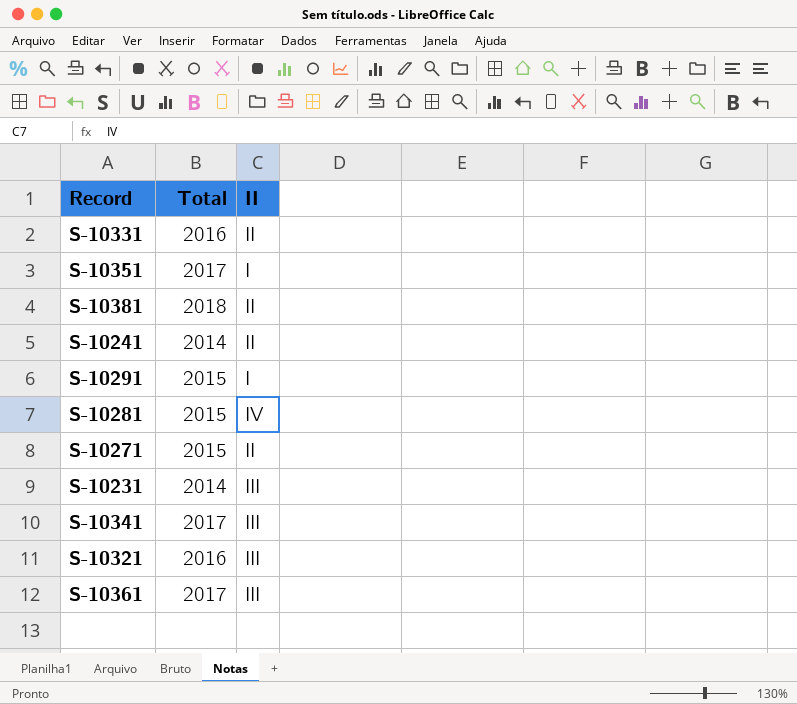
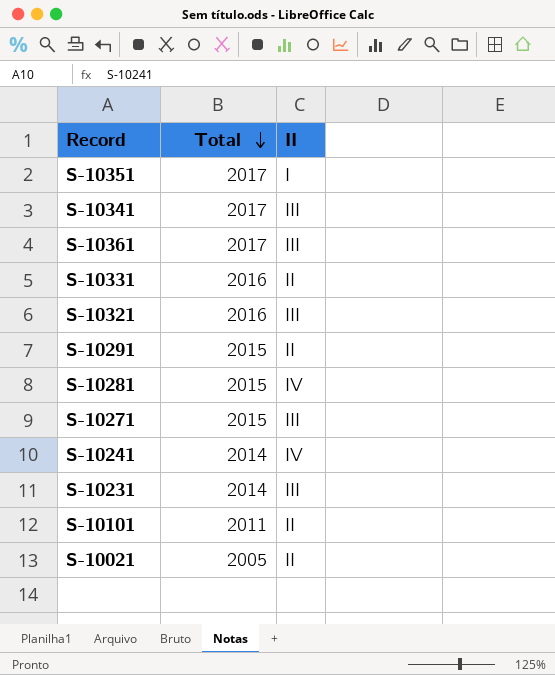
row order: none -> Total descending
row S-10381: 2018 | II -> none
S-10291 | II: I -> II
S-10271 | II: II -> III
S-10241 | II: II -> IV
row S-10101: none -> 2011 | II
row S-10021: none -> 2005 | II

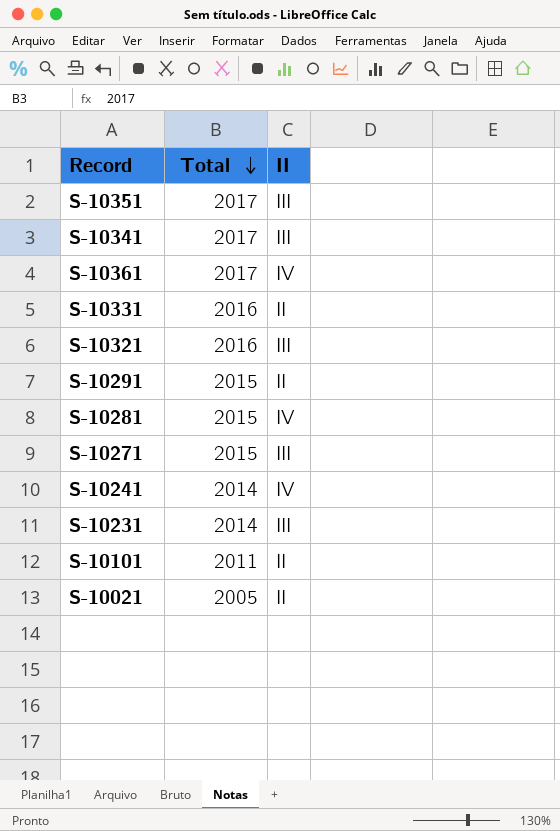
S-10351 | II: I -> III
S-10361 | II: III -> IV

